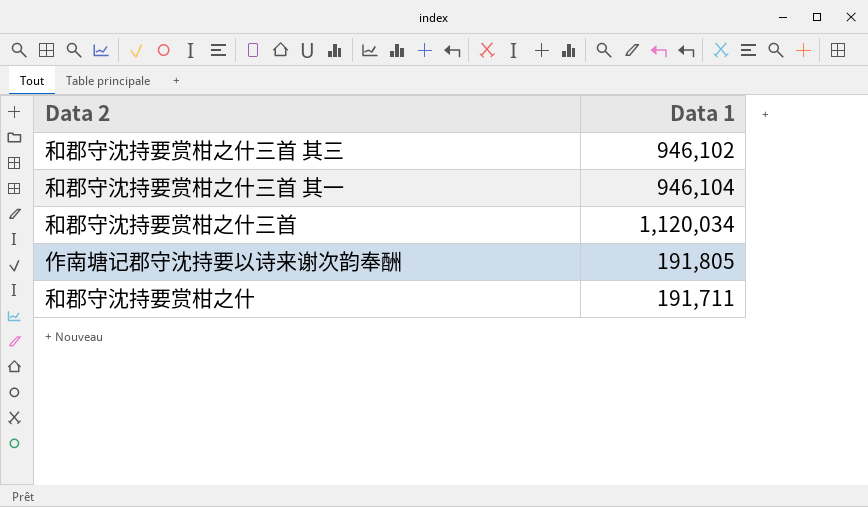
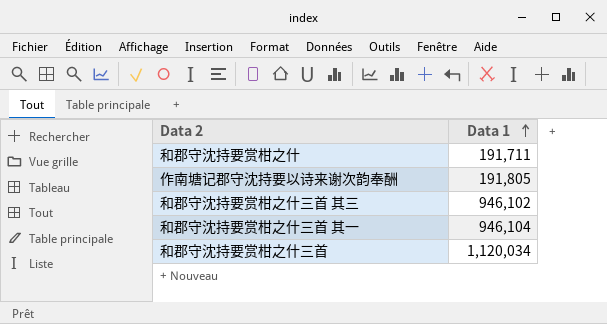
row order: none -> Data 1 ascending

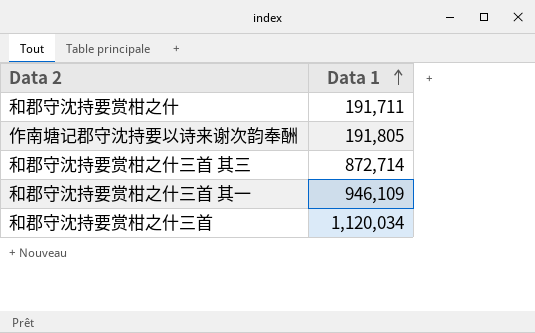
和郡守沈持要赏柑之什三首 其三 | Data 1: 946,102 -> 872,714
和郡守沈持要赏柑之什三首 其一 | Data 1: 946,104 -> 946,109

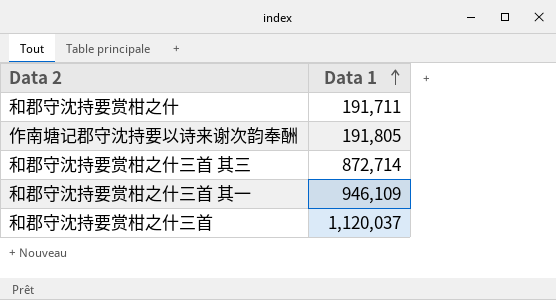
和郡守沈持要赏柑之什三首 | Data 1: 1,120,034 -> 1,120,037

